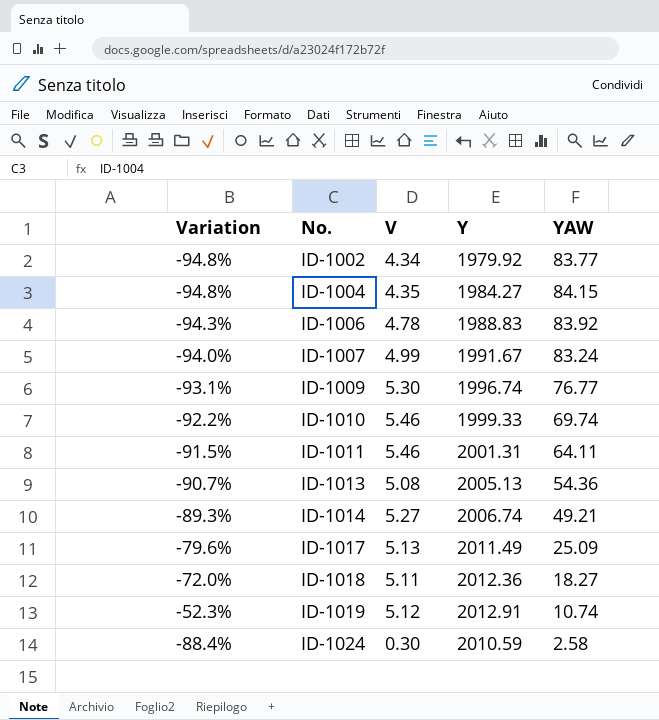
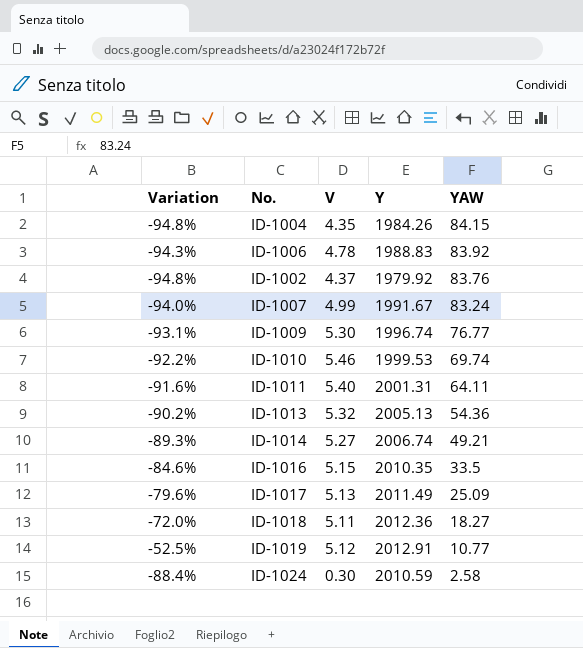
row order: No. ascending -> YAW descending
ID-1004 | Y: 1984.27 -> 1984.26
ID-1002 | V: 4.34 -> 4.37
ID-1002 | YAW: 83.77 -> 83.76
ID-1010 | Y: 1999.33 -> 1999.53
ID-1011 | Variation: -91.5% -> -91.6%
ID-1011 | V: 5.46 -> 5.40
ID-1013 | Variation: -90.7% -> -90.2%
ID-1013 | V: 5.08 -> 5.32
row ID-1016: none -> -84.6% | 5.15 | 2010.35 | 33.5
ID-1019 | Variation: -52.3% -> -52.5%
ID-1019 | YAW: 10.74 -> 10.77

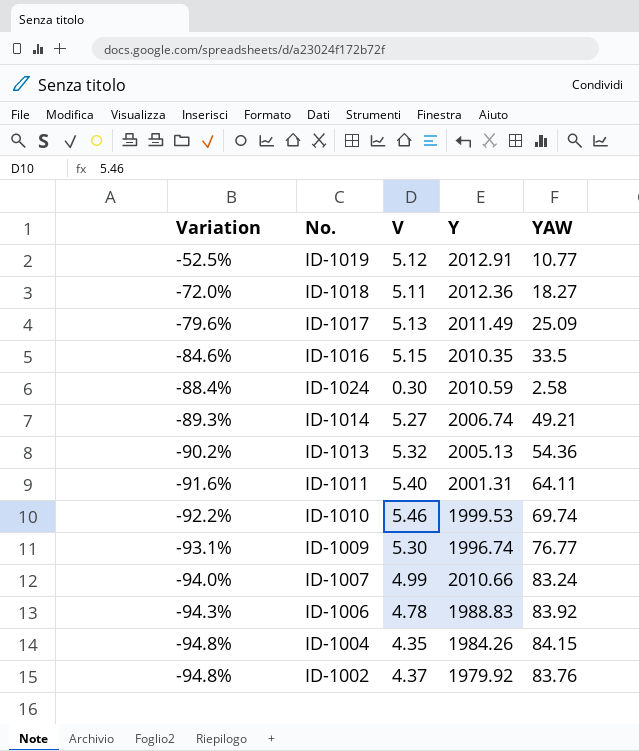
row order: YAW descending -> Variation descending
ID-1007 | Y: 1991.67 -> 2010.66

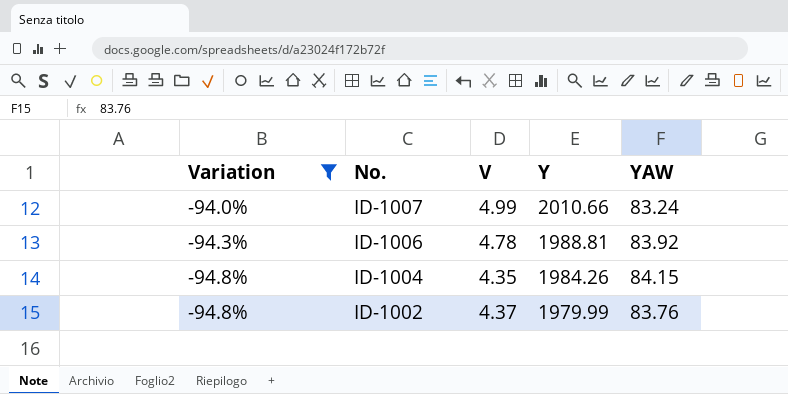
filter: none -> Variation <= -94.0%
ID-1006 | Y: 1988.83 -> 1988.81
ID-1002 | Y: 1979.92 -> 1979.99

